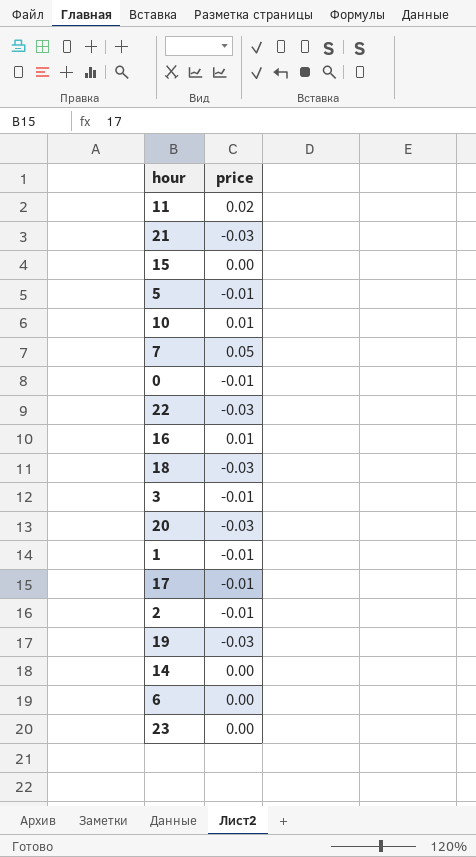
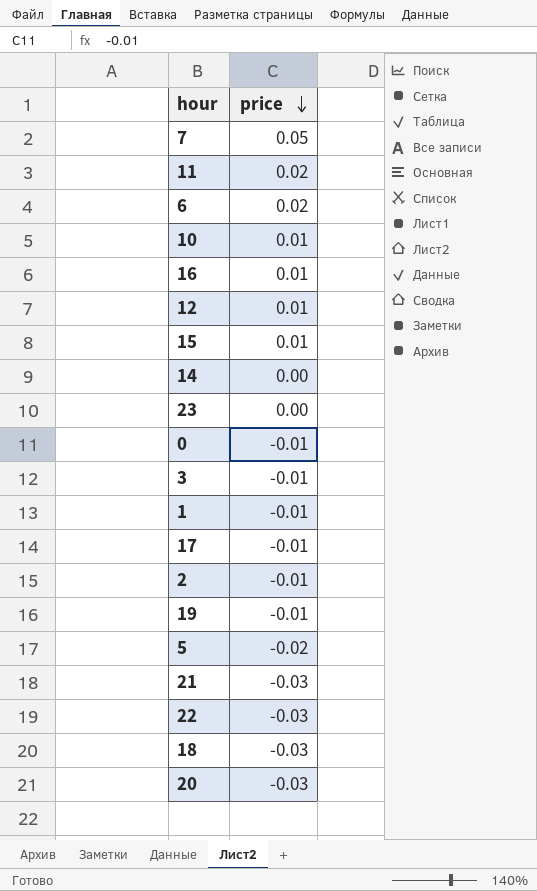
row order: none -> price descending
6 | price: 0.00 -> 0.02
row 12: none -> 0.01
15 | price: 0.00 -> 0.01
19 | price: -0.03 -> -0.01
5 | price: -0.01 -> -0.02

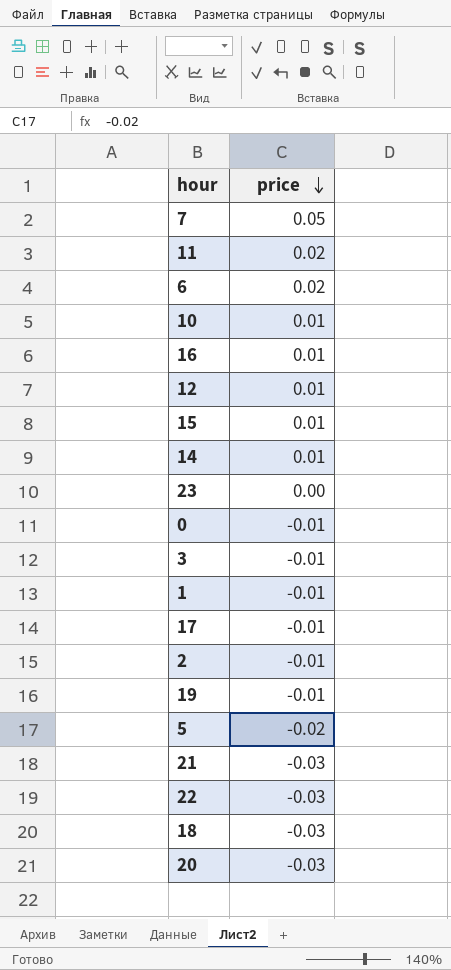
14 | price: 0.00 -> 0.01

